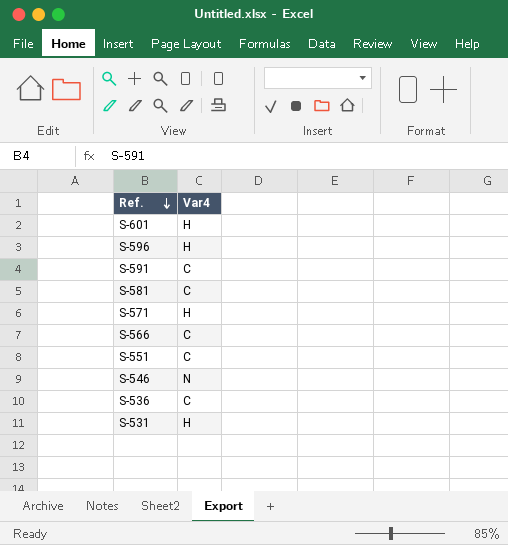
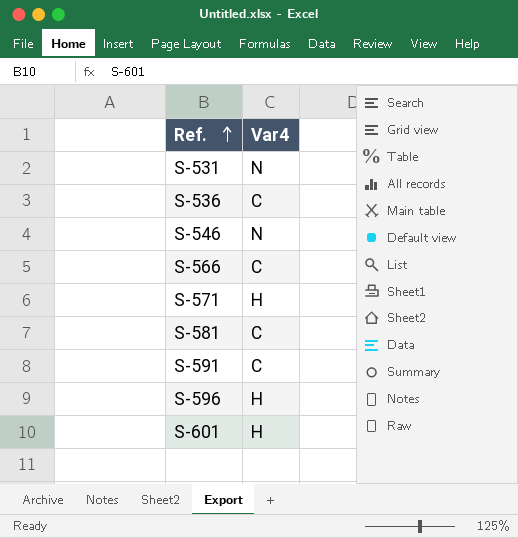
row order: Ref. descending -> Ref. ascending
row S-551: C -> none
S-531 | Var4: H -> N

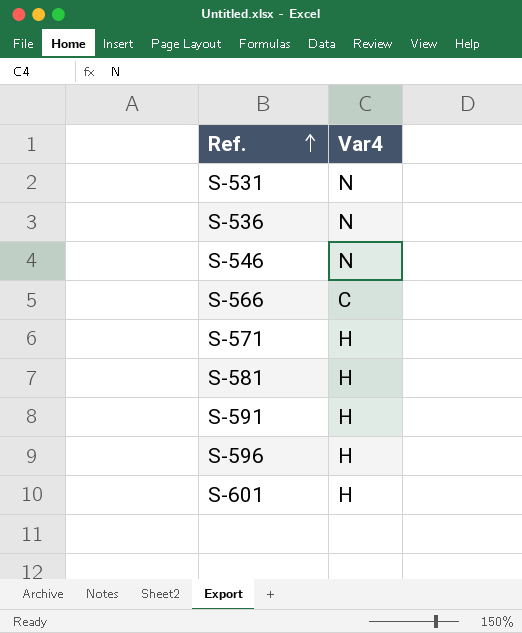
S-536 | Var4: C -> N
S-581 | Var4: C -> H
S-591 | Var4: C -> H

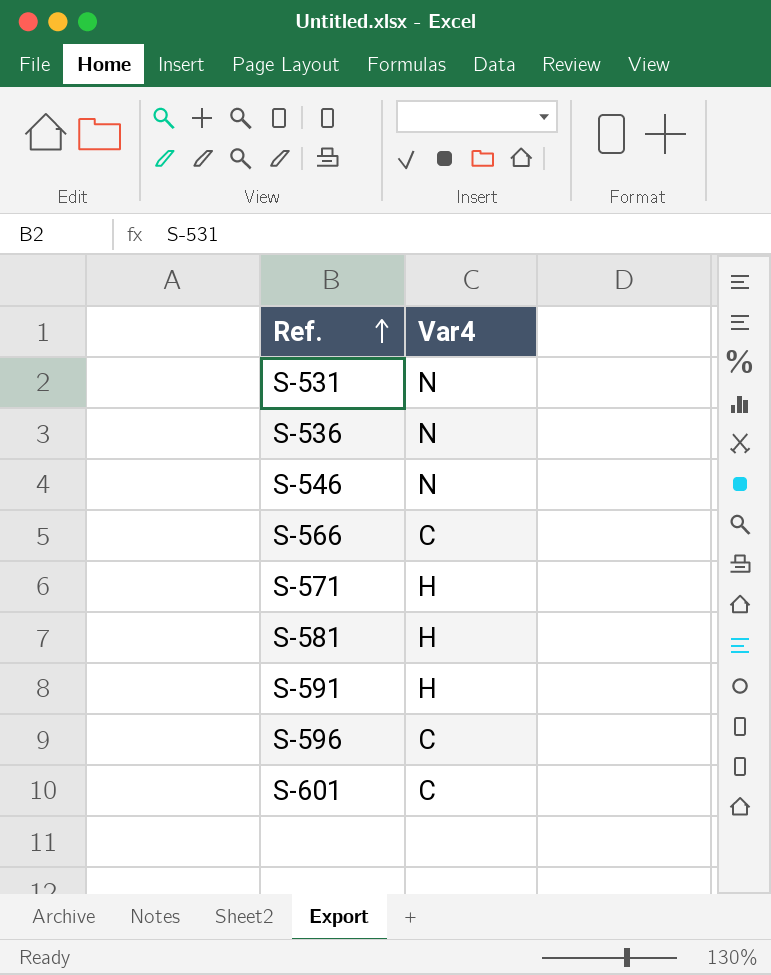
S-596 | Var4: H -> C
S-601 | Var4: H -> C

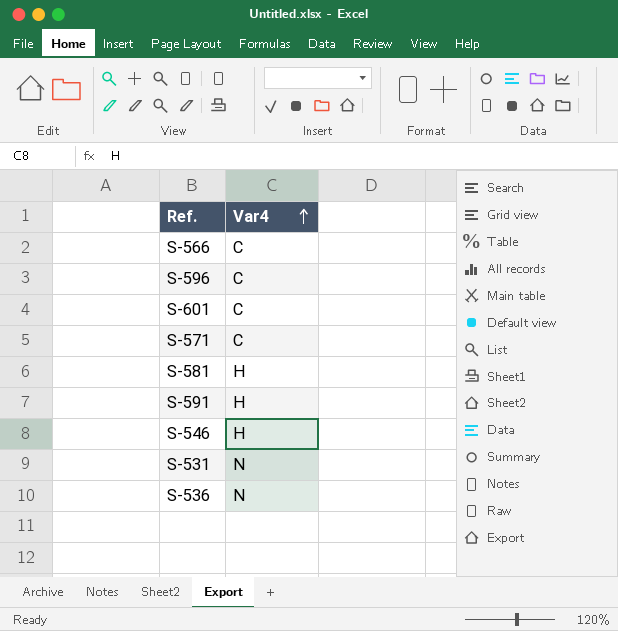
row order: Ref. ascending -> Var4 ascending
S-571 | Var4: H -> C
S-546 | Var4: N -> H

